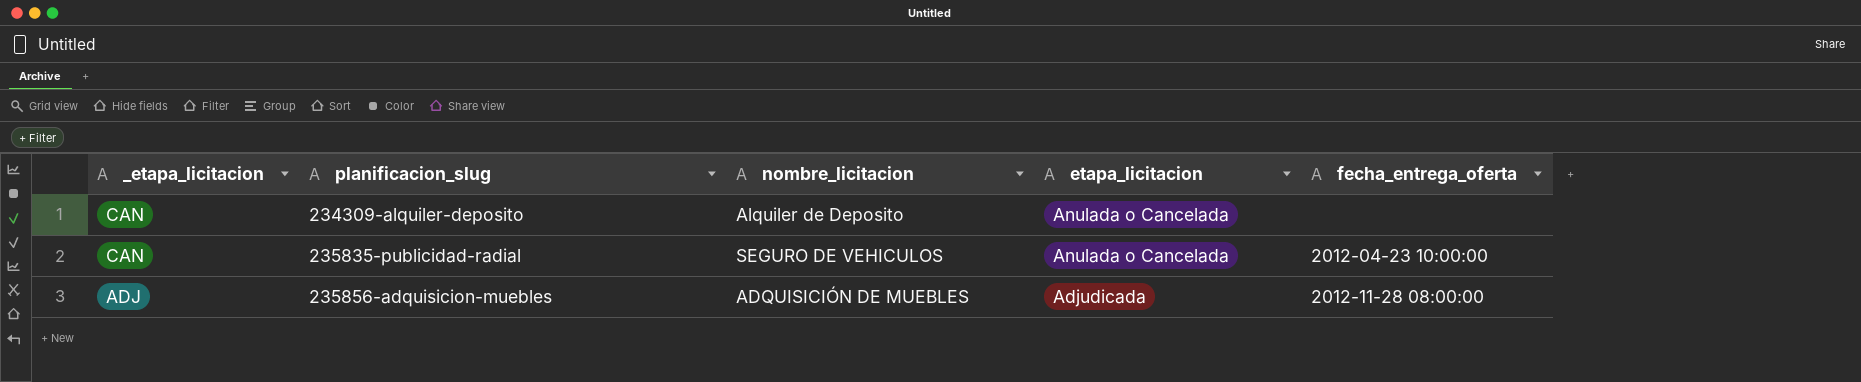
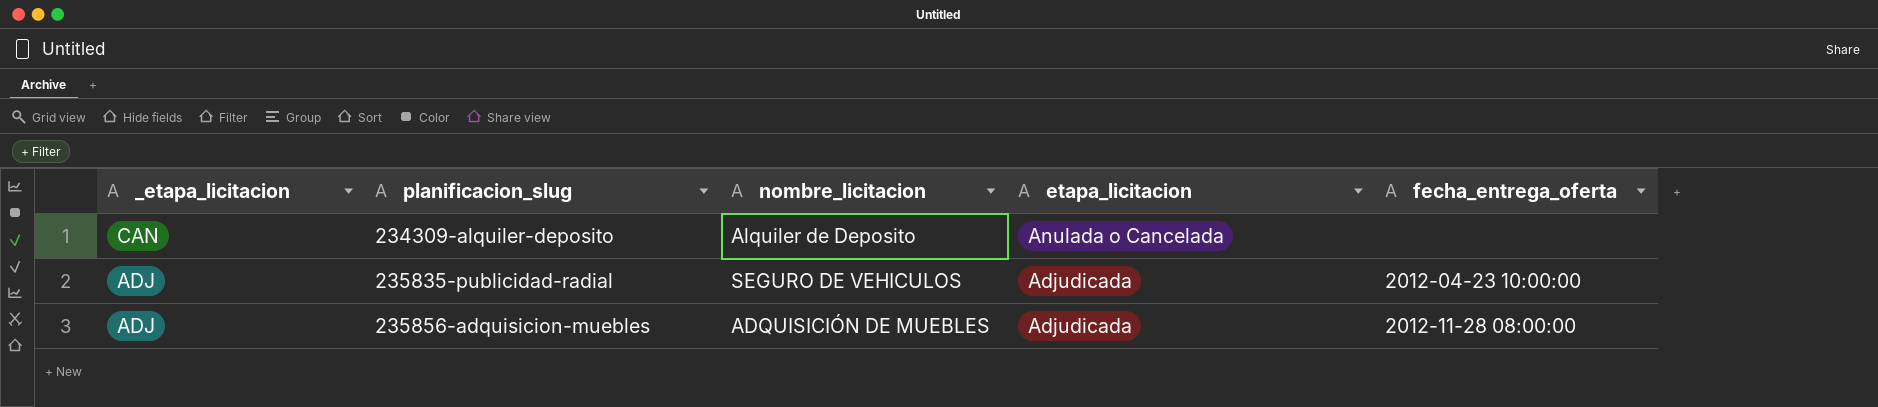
235835-publicidad-radial | _etapa_licitacion: CAN -> ADJ
235835-publicidad-radial | etapa_licitacion: Anulada o Cancelada -> Adjudicada

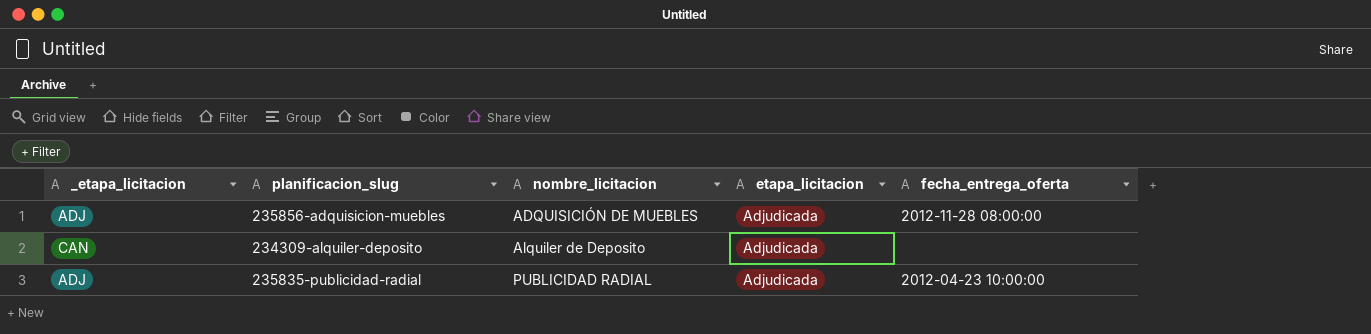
row order: _etapa_licitacion descending -> nombre_licitacion ascending
234309-alquiler-deposito | etapa_licitacion: Anulada o Cancelada -> Adjudicada
235835-publicidad-radial | nombre_licitacion: SEGURO DE VEHICULOS -> PUBLICIDAD RADIAL

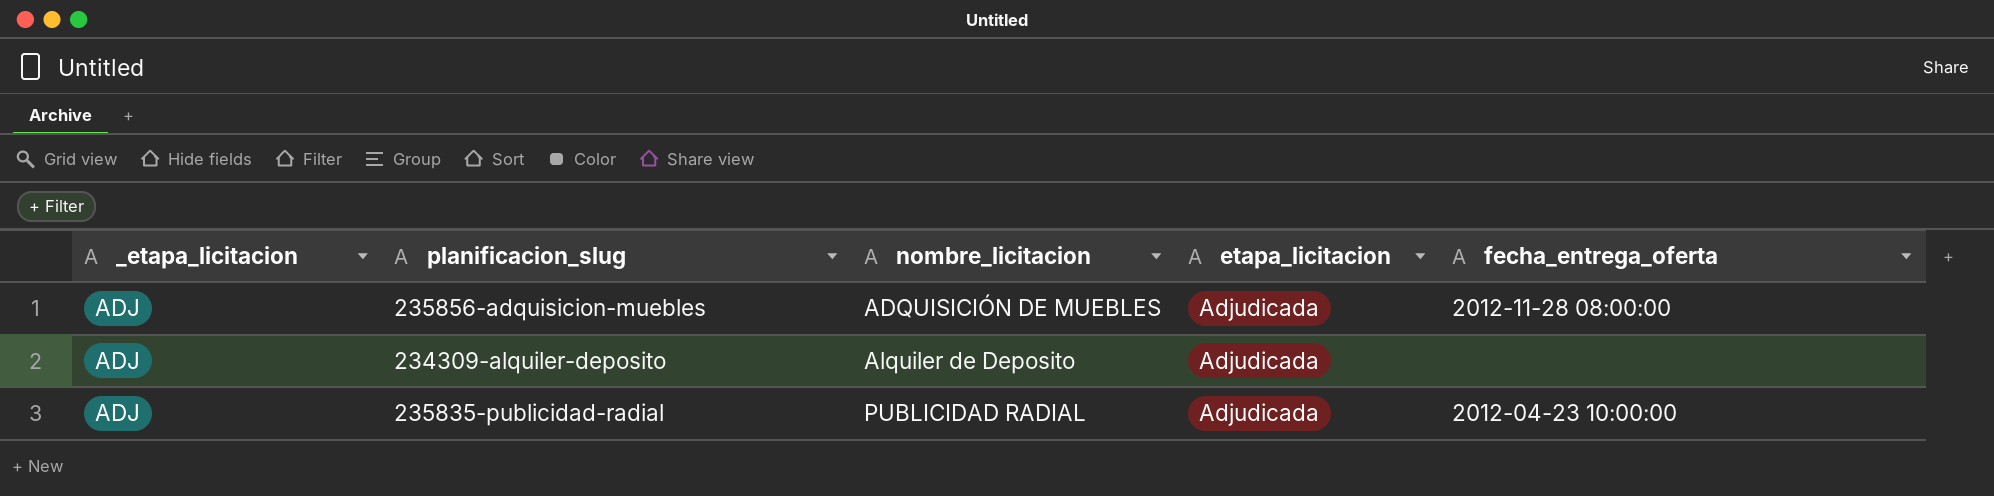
234309-alquiler-deposito | _etapa_licitacion: CAN -> ADJ

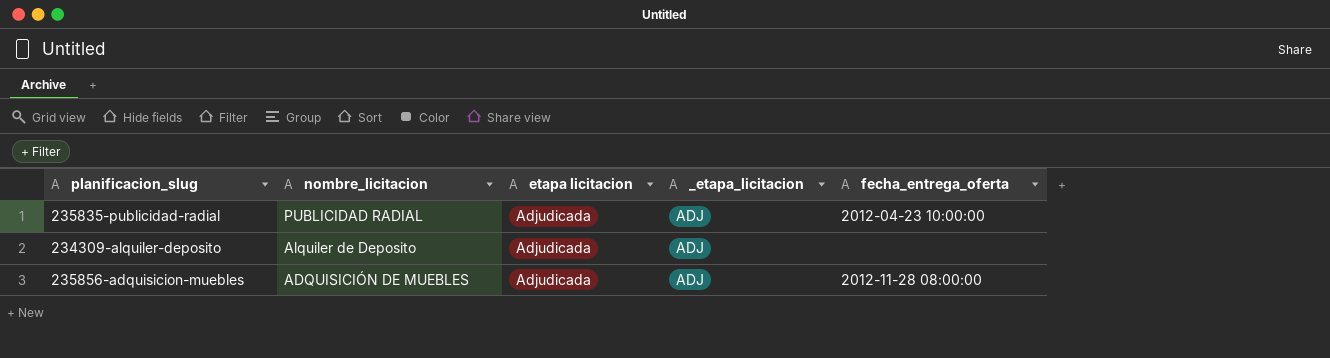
row order: nombre_licitacion ascending -> nombre_licitacion descending
column name: etapa_licitacion -> etapa licitacion
column _etapa_licitacion | position: 1 -> 4

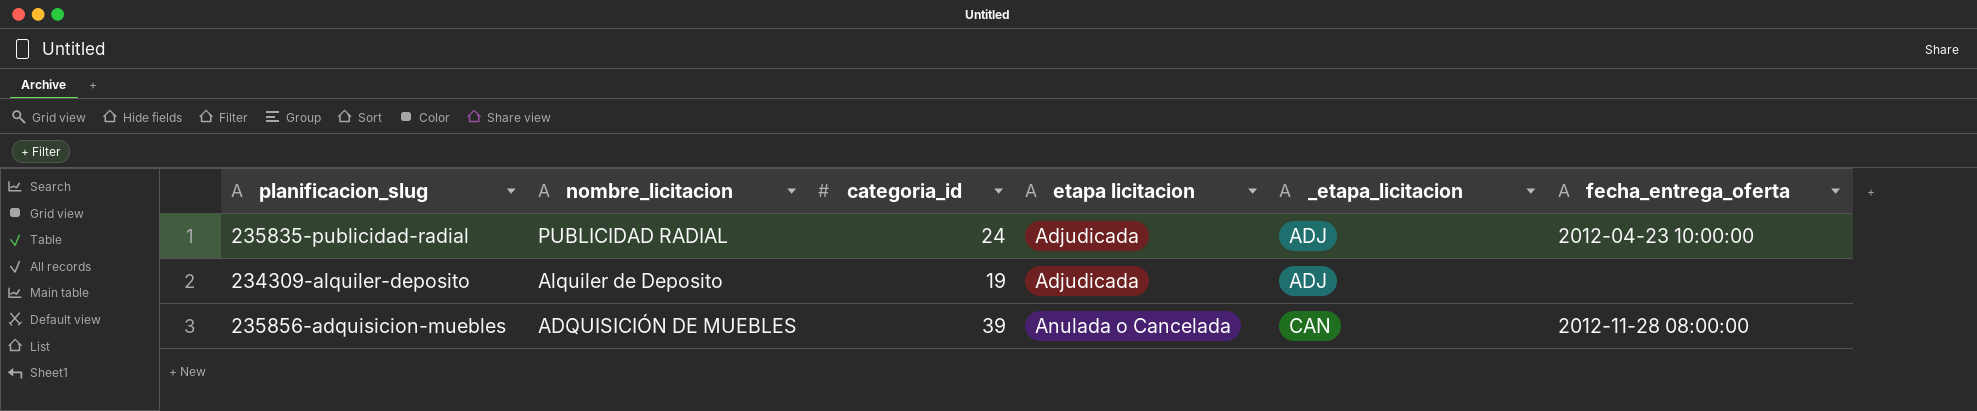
column categoria_id | position: none -> 3
235856-adquisicion-muebles | etapa licitacion: Adjudicada -> Anulada o Cancelada
235856-adquisicion-muebles | _etapa_licitacion: ADJ -> CAN

